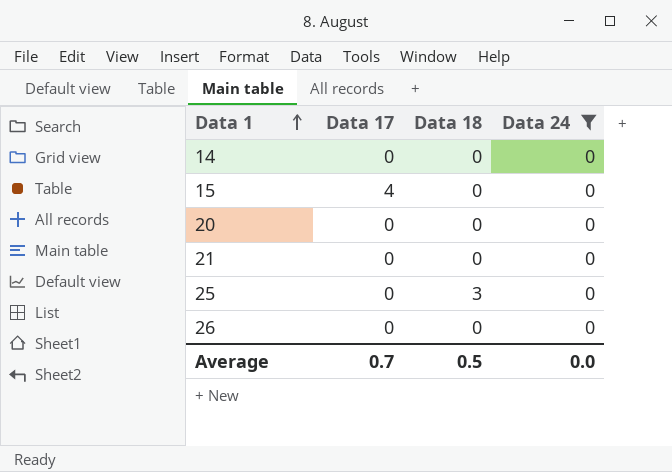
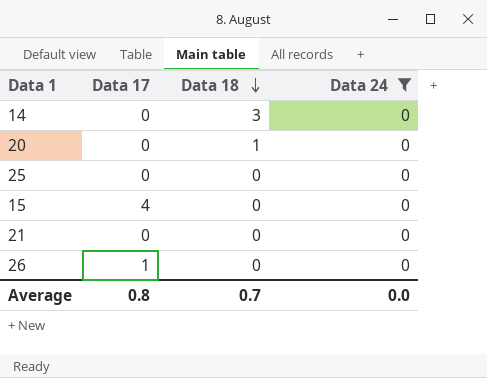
row order: Data 1 ascending -> Data 18 descending
14 | Data 18: 0 -> 3
20 | Data 18: 0 -> 1
25 | Data 18: 3 -> 0
26 | Data 17: 0 -> 1
Average | Data 17: 0.7 -> 0.8
Average | Data 18: 0.5 -> 0.7

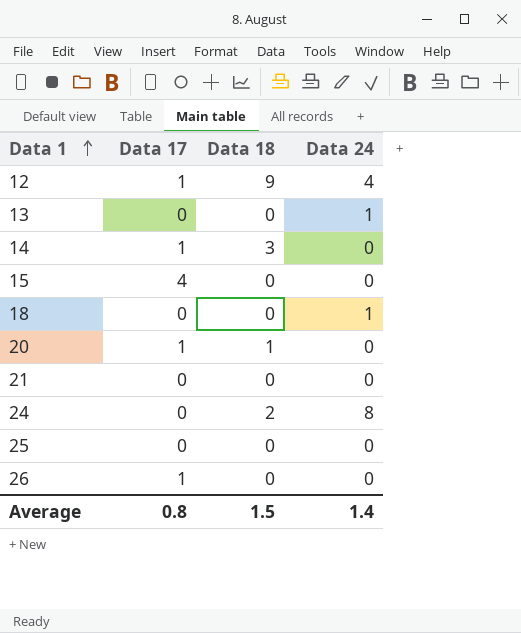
filter: Data 24 = 0 -> none
row order: Data 18 descending -> Data 1 ascending
14 | Data 17: 0 -> 1
20 | Data 17: 0 -> 1
Average | Data 18: 0.7 -> 1.5
Average | Data 24: 0.0 -> 1.4

